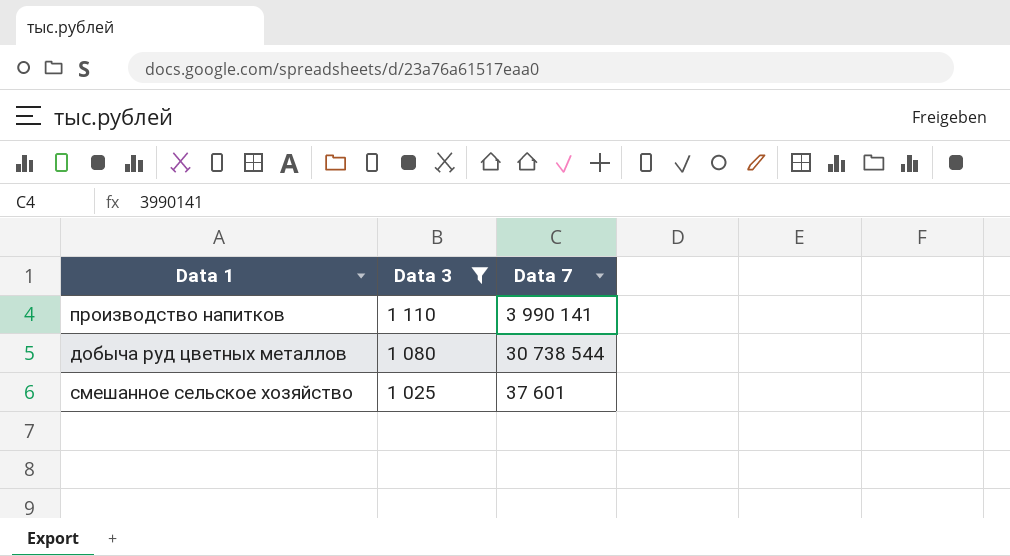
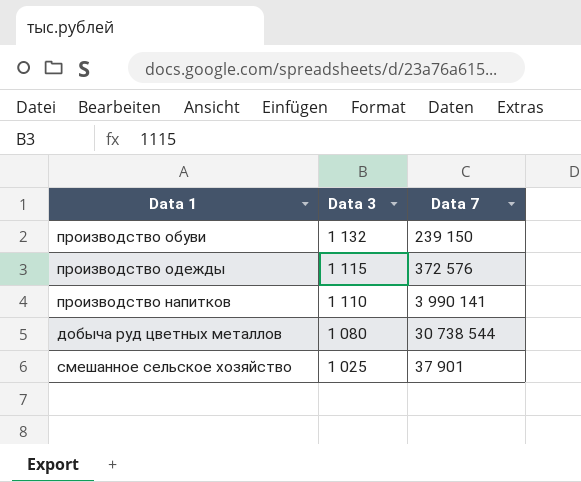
filter: Data 3 <= 1 110 -> none
смешанное сельское хозяйство | Data 7: 37 601 -> 37 901

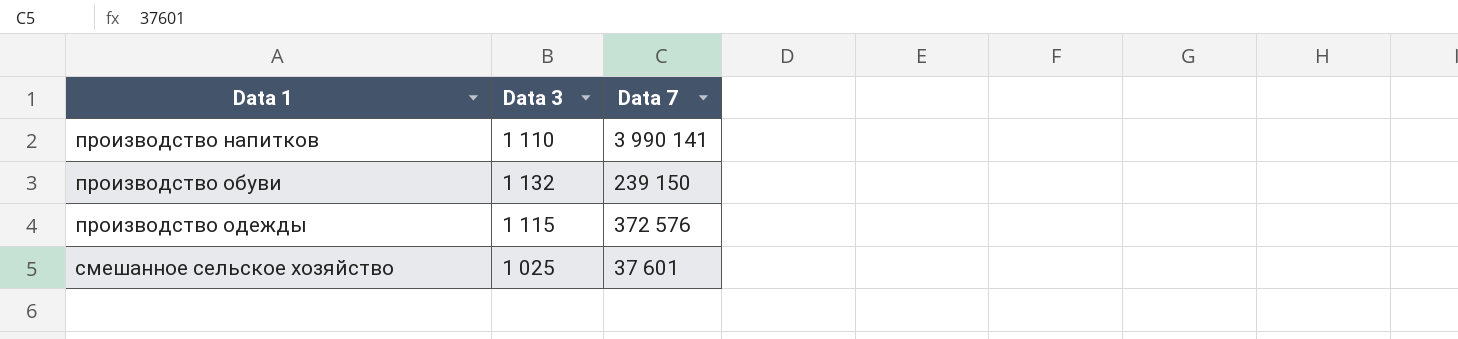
row order: Data 3 descending -> Data 1 ascending
row добыча руд цветных металлов: 1 080 | 30 738 544 -> none
смешанное сельское хозяйство | Data 7: 37 901 -> 37 601

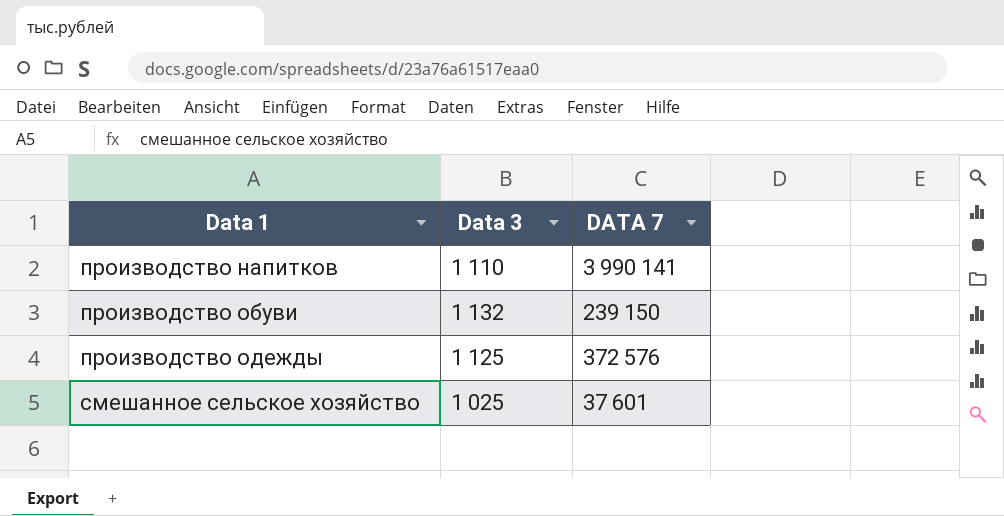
column name: Data 7 -> DATA 7
производство одежды | Data 3: 1 115 -> 1 125

